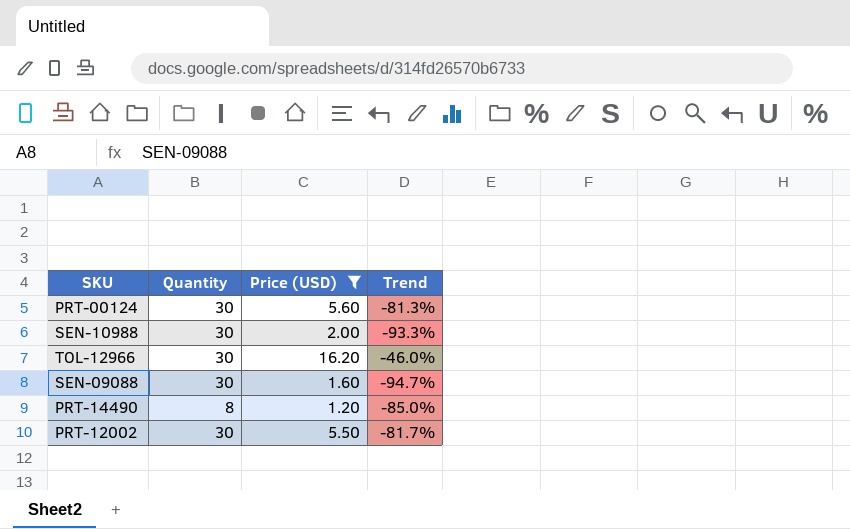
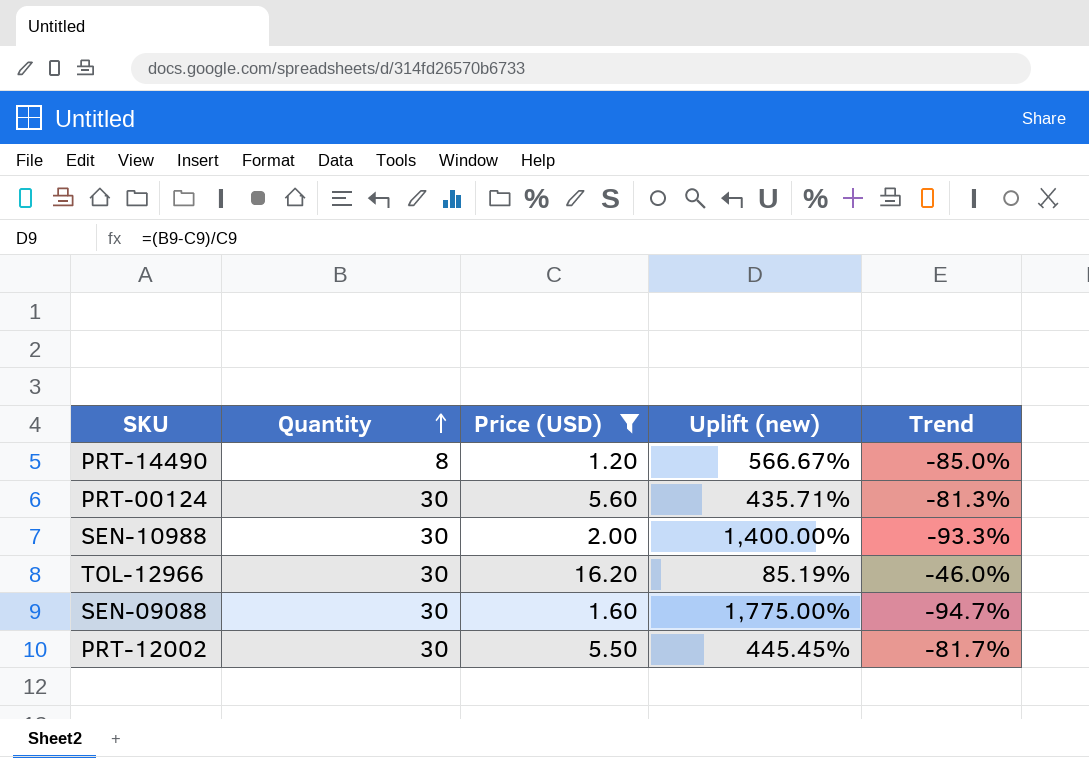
row order: none -> Quantity ascending
column Uplift (new) | formula: none -> ([Quantity] - [Price (USD)]) / [Price (USD)]

